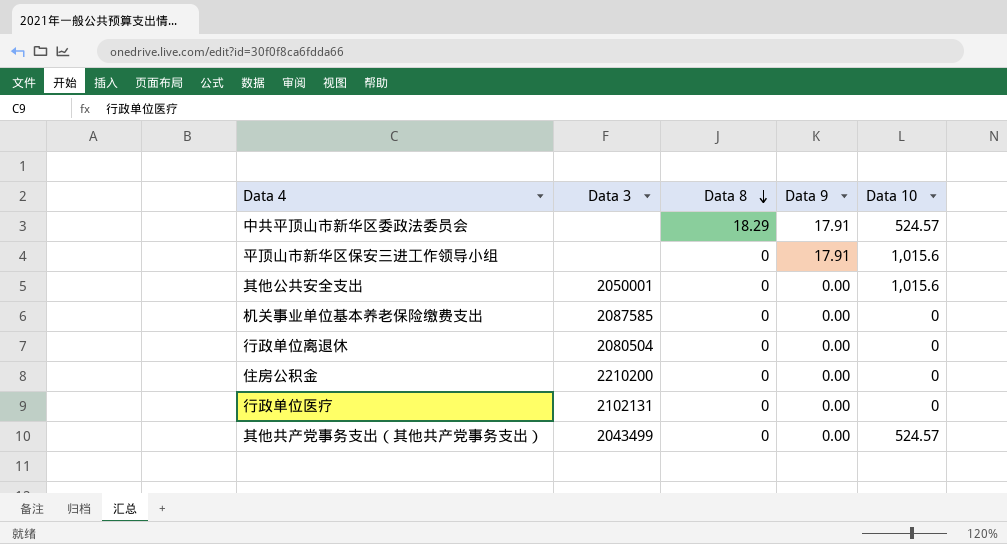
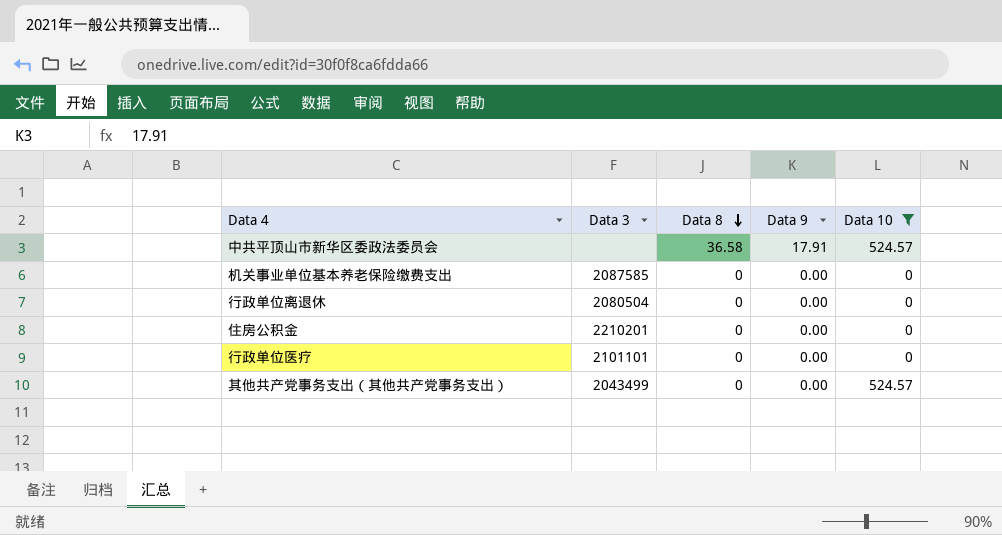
filter: none -> Data 10 != 1,015.6
中共平顶山市新华区委政法委员会 | Data 8: 18.29 -> 36.58
住房公积金 | Data 3: 2210200 -> 2210201
行政单位医疗 | Data 3: 2102131 -> 2101101

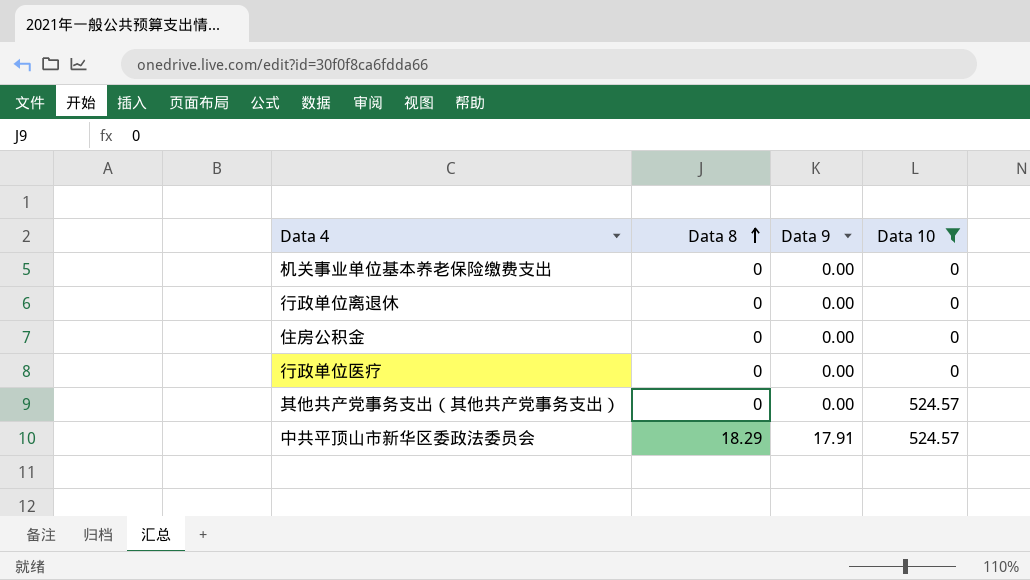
row order: Data 8 descending -> Data 8 ascending
column Data 3 | position: 2 -> none
中共平顶山市新华区委政法委员会 | Data 8: 36.58 -> 18.29

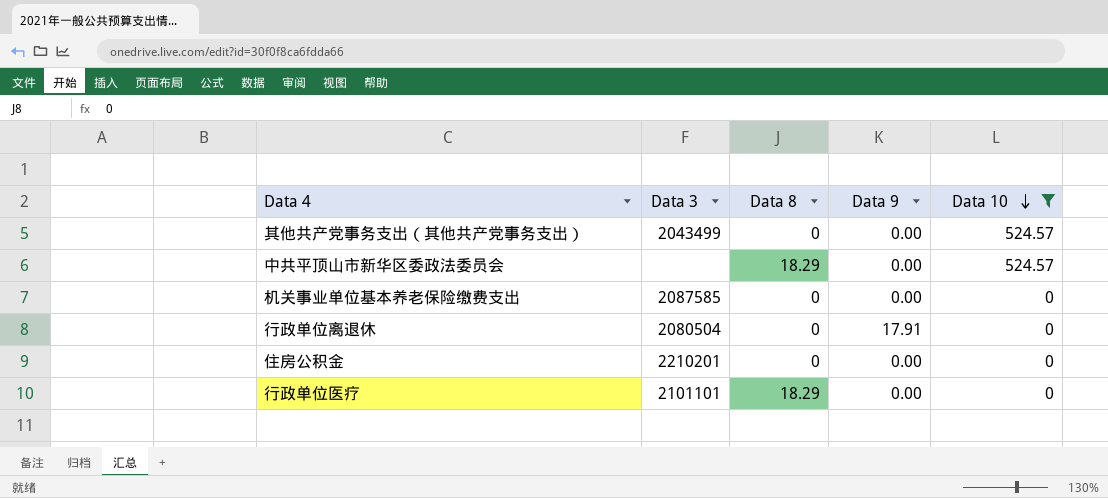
row order: Data 8 ascending -> Data 10 descending
column Data 3 | position: none -> 2
中共平顶山市新华区委政法委员会 | Data 9: 17.91 -> 0.00
行政单位离退休 | Data 9: 0.00 -> 17.91
行政单位医疗 | Data 8: 0 -> 18.29

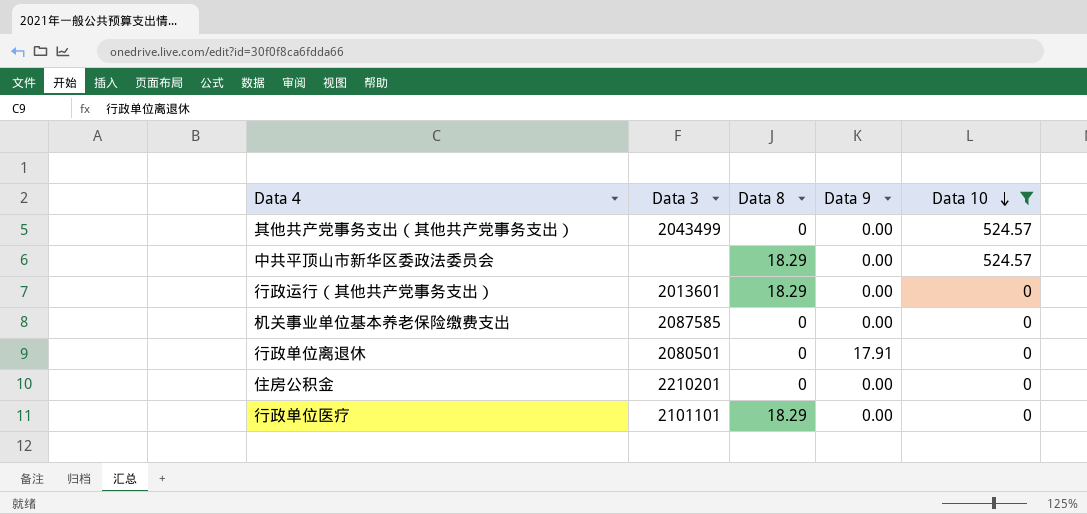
row 行政运行（其他共产党事务支出）: none -> 2013601 | 18.29 | 0.00 | 0
行政单位离退休 | Data 3: 2080504 -> 2080501

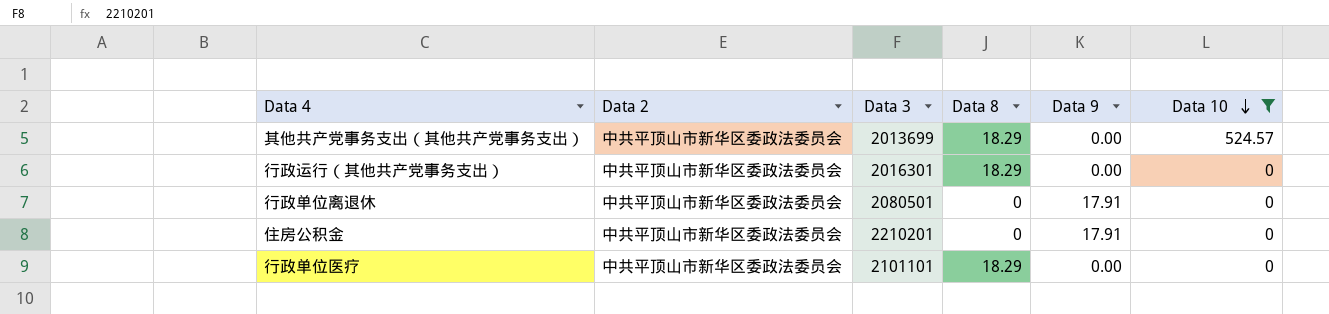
column Data 2 | position: none -> 2
row 中共平顶山市新华区委政法委员会: none | 18.29 | 0.00 | 524.57 -> none
row 机关事业单位基本养老保险缴费支出: 2087585 | 0 | 0.00 | 0 -> none
其他共产党事务支出（其他共产党事务支出） | Data 3: 2043499 -> 2013699
其他共产党事务支出（其他共产党事务支出） | Data 8: 0 -> 18.29
行政运行（其他共产党事务支出） | Data 3: 2013601 -> 2016301
住房公积金 | Data 9: 0.00 -> 17.91

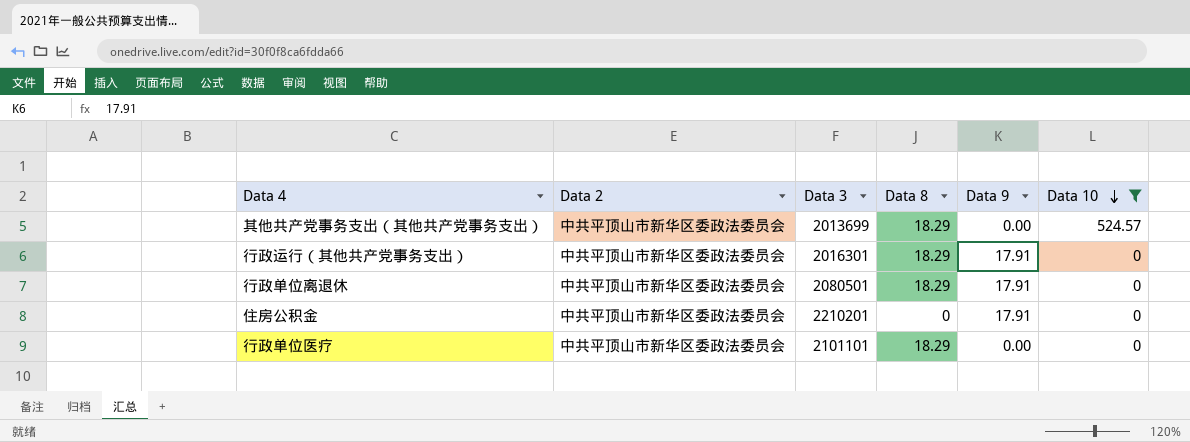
行政运行（其他共产党事务支出） | Data 9: 0.00 -> 17.91
行政单位离退休 | Data 8: 0 -> 18.29

